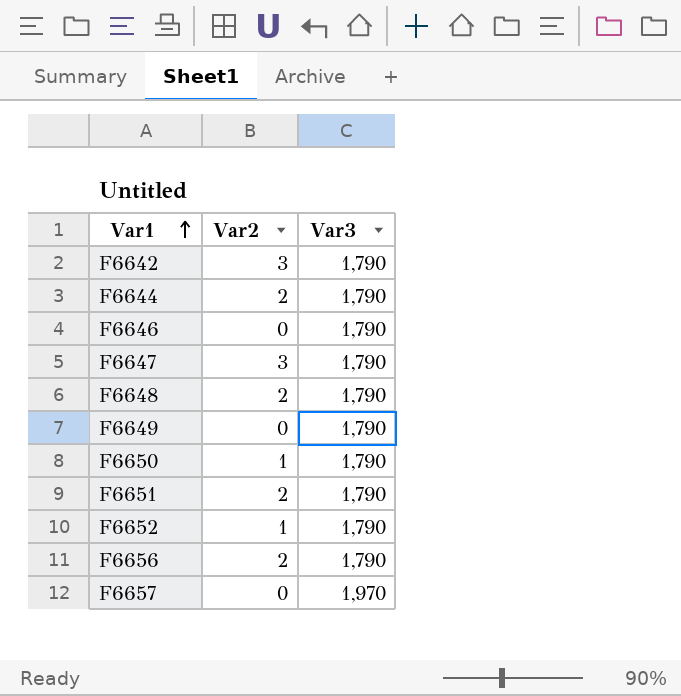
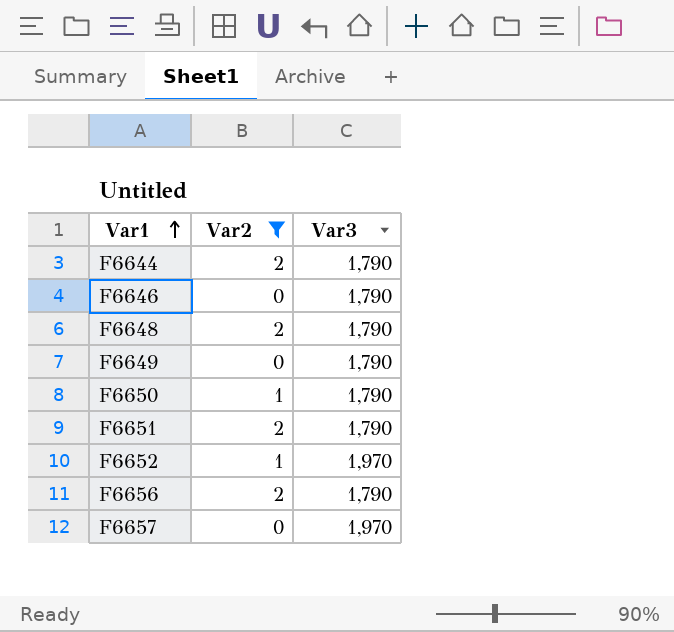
filter: none -> Var2 != 3
F6652 | Var3: 1,790 -> 1,970

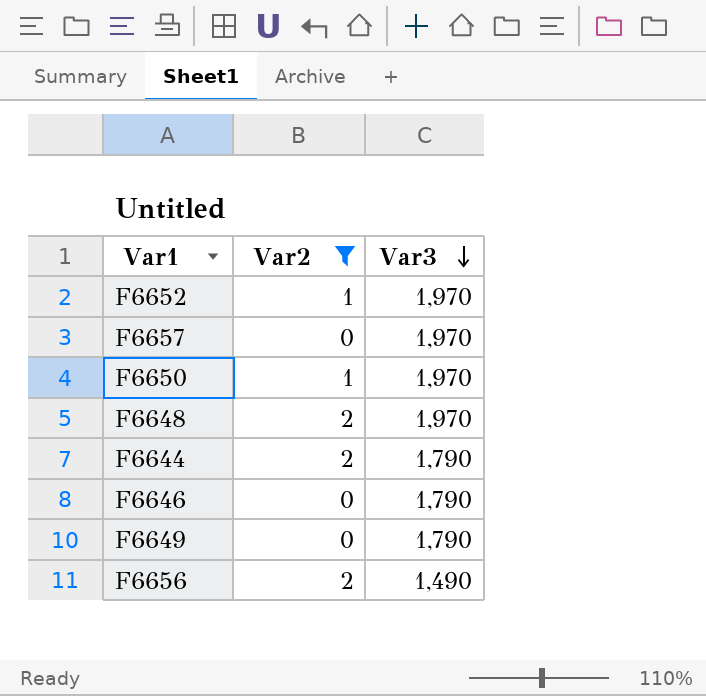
row order: Var1 ascending -> Var3 descending
row F6651: 2 | 1,790 -> none
F6650 | Var3: 1,790 -> 1,970
F6648 | Var3: 1,790 -> 1,970
F6656 | Var3: 1,790 -> 1,490

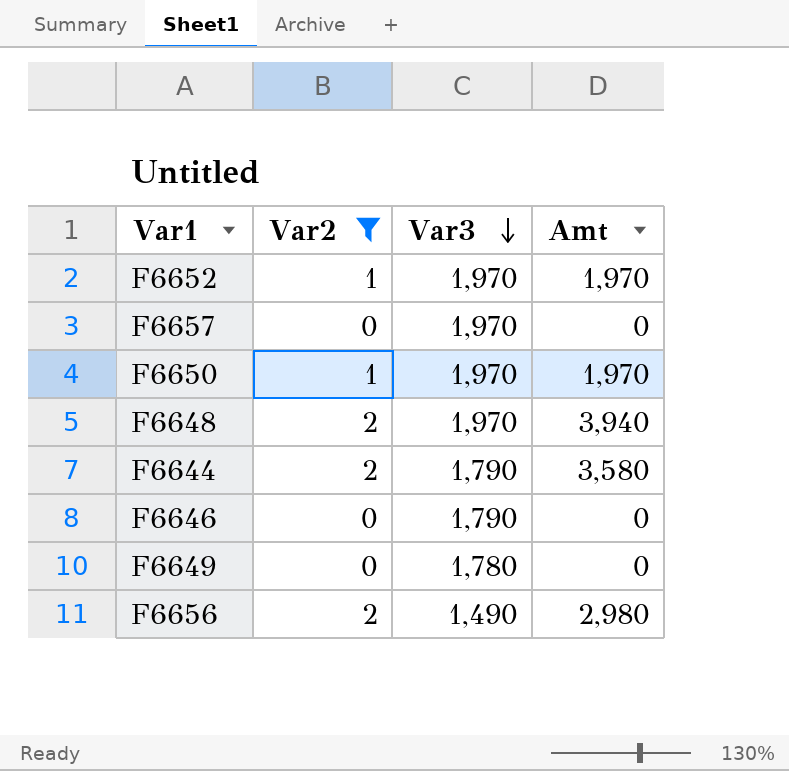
column Amt | formula: none -> [Var2] * [Var3]
F6649 | Var3: 1,790 -> 1,780

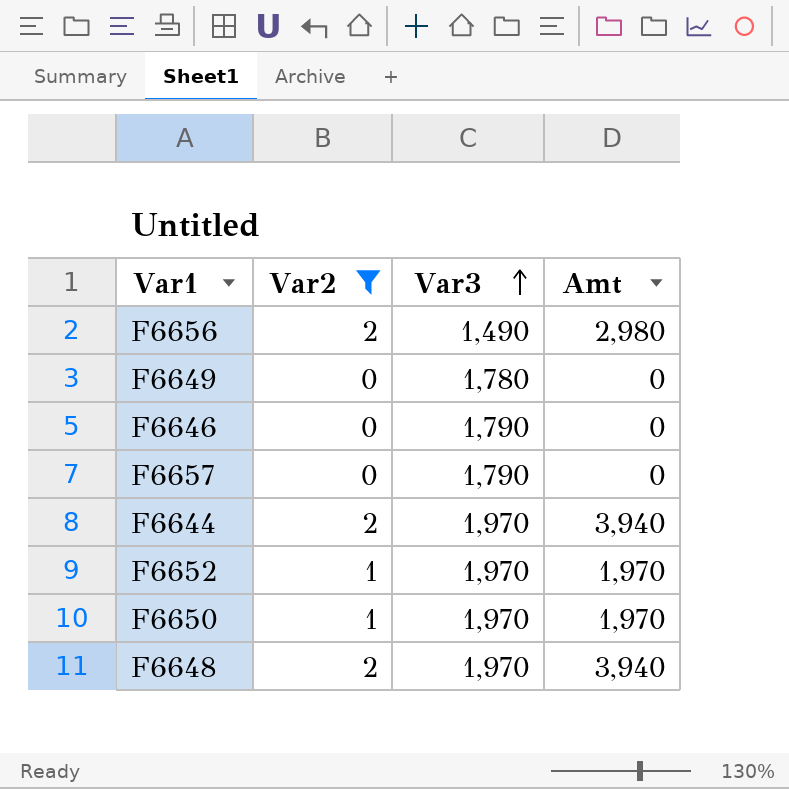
row order: Var3 descending -> Var3 ascending
F6657 | Var3: 1,970 -> 1,790
F6644 | Var3: 1,790 -> 1,970
F6644 | Amt: 3,580 -> 3,940

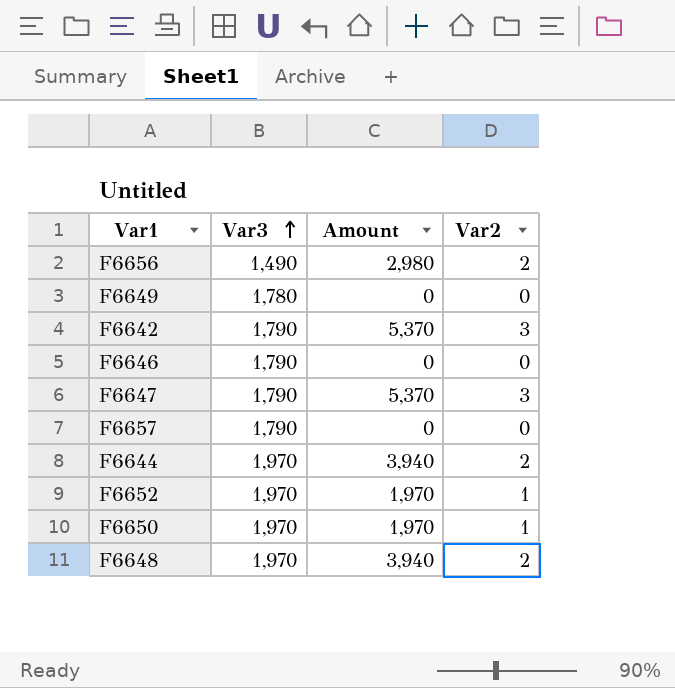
filter: Var2 != 3 -> none
column name: Amt -> Amount
column Var2 | position: 2 -> 4

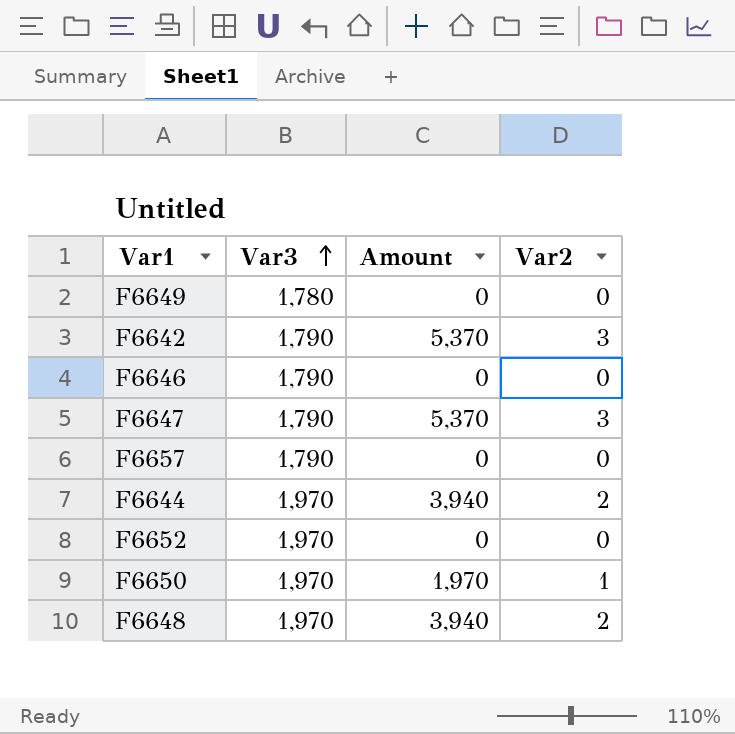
row F6656: 1,490 | 2,980 | 2 -> none
F6652 | Amount: 1,970 -> 0
F6652 | Var2: 1 -> 0

